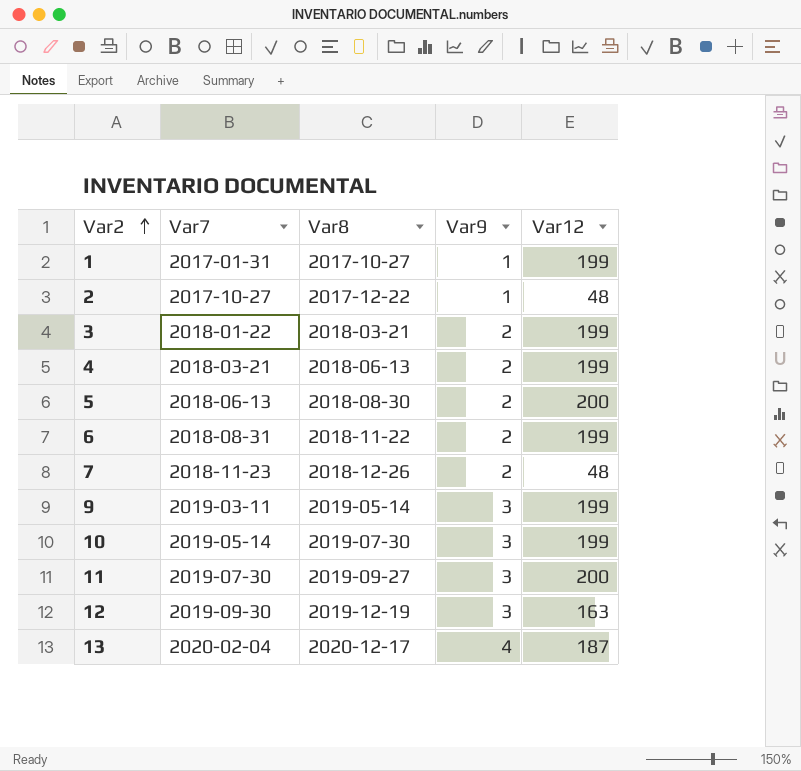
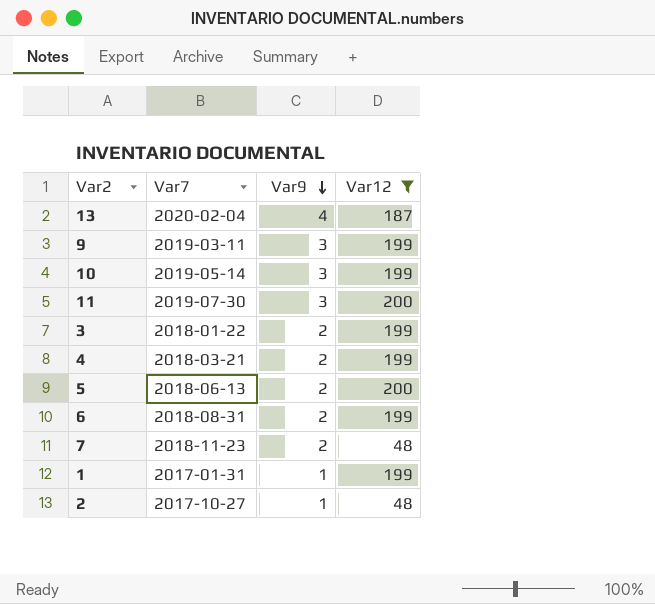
filter: none -> Var12 != 163
row order: Var2 ascending -> Var9 descending
column Var8 | position: 3 -> none

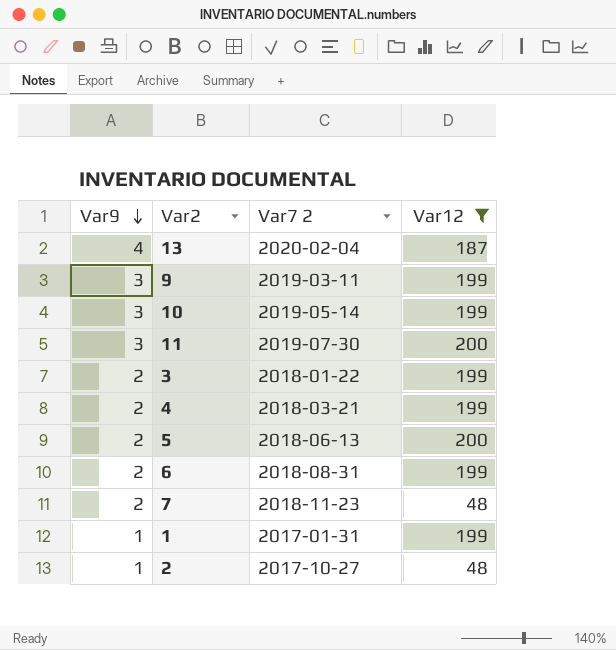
column Var9 | position: 3 -> 1
column name: Var7 -> Var7 2

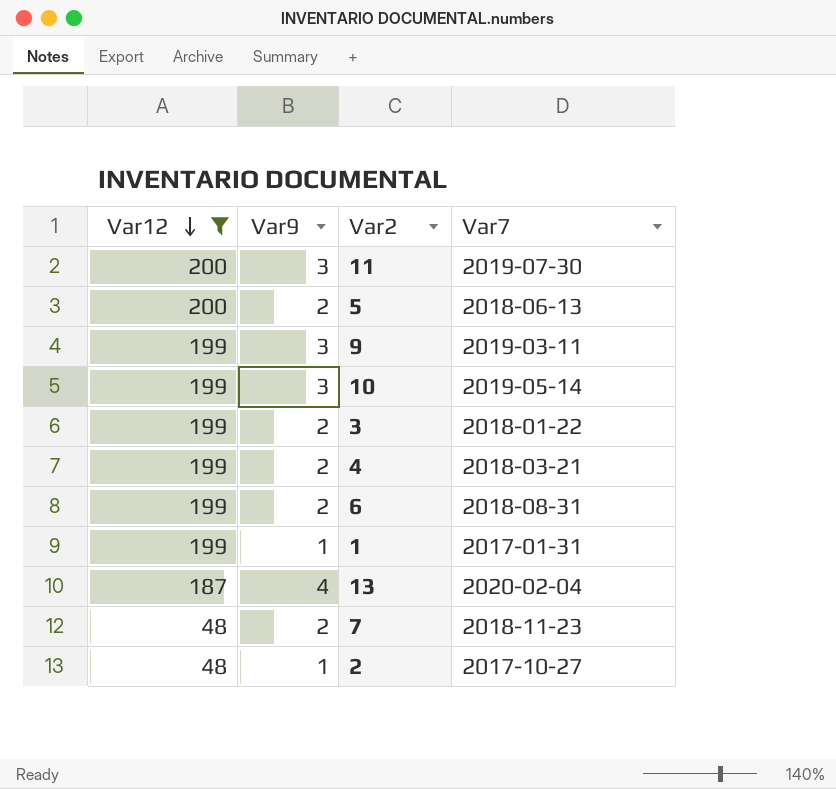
row order: Var9 descending -> Var12 descending
column Var12 | position: 4 -> 1
column name: Var7 2 -> Var7

